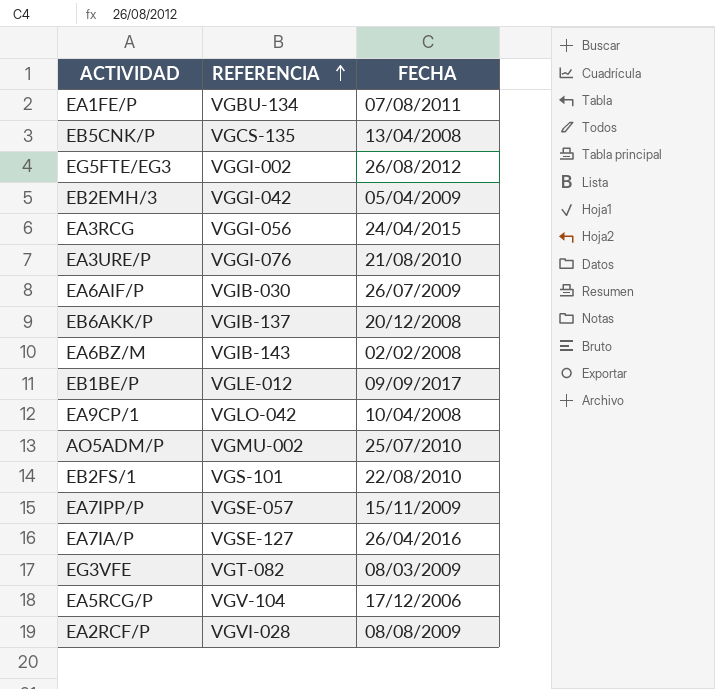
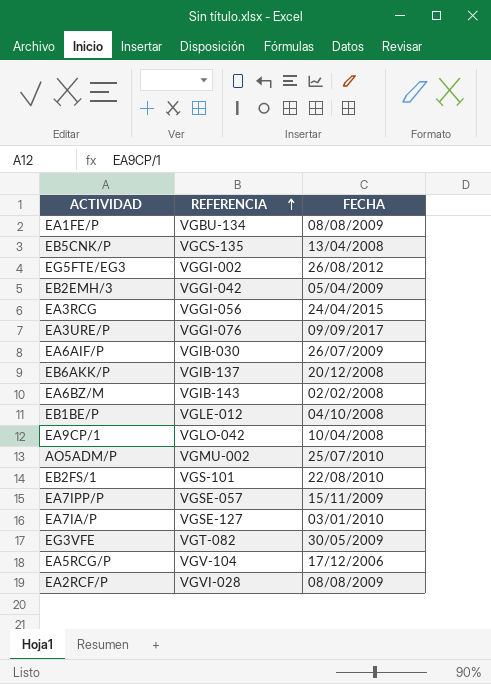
EA1FE/P | FECHA: 07/08/2011 -> 08/08/2009
EA3URE/P | FECHA: 21/08/2010 -> 09/09/2017
EB1BE/P | FECHA: 09/09/2017 -> 04/10/2008
EA7IA/P | FECHA: 26/04/2016 -> 03/01/2010
EG3VFE | FECHA: 08/03/2009 -> 30/05/2009

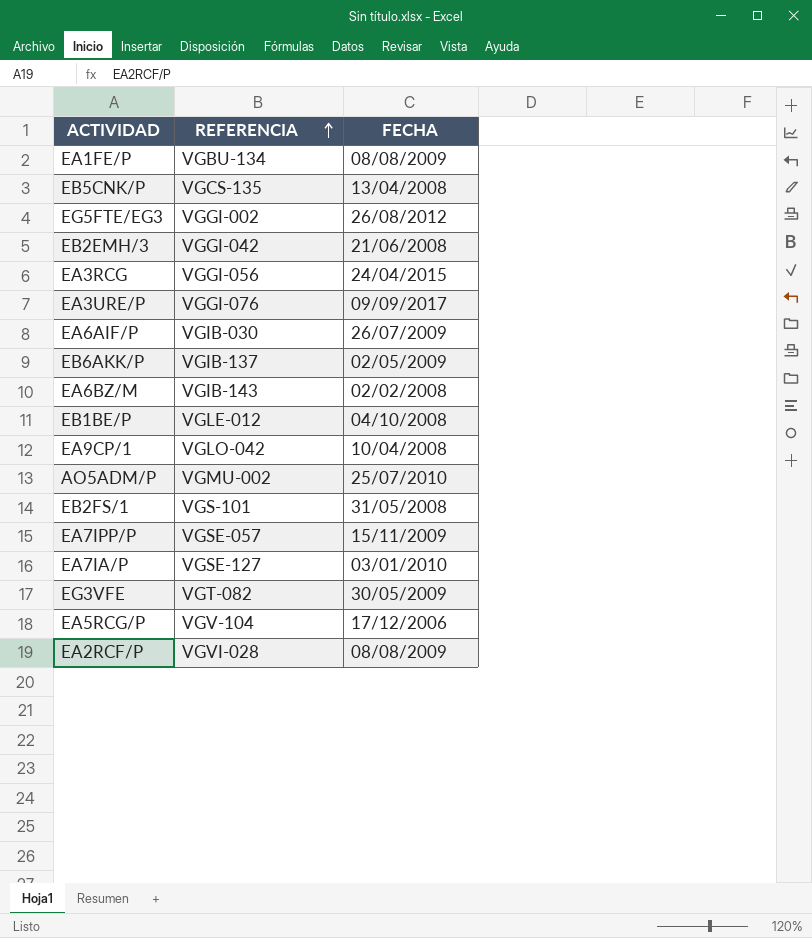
EB2EMH/3 | FECHA: 05/04/2009 -> 21/06/2008
EB6AKK/P | FECHA: 20/12/2008 -> 02/05/2009
EB2FS/1 | FECHA: 22/08/2010 -> 31/05/2008

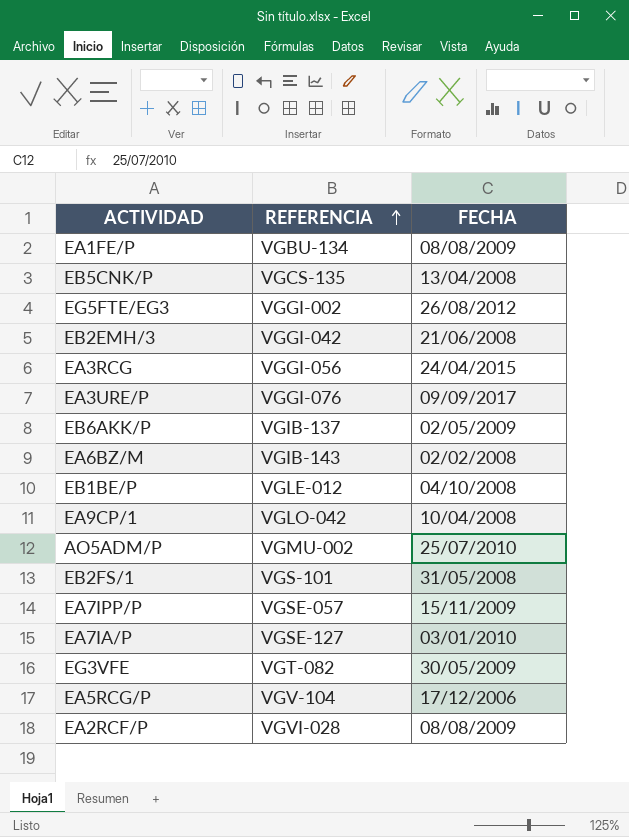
row EA6AIF/P: VGIB-030 | 26/07/2009 -> none

